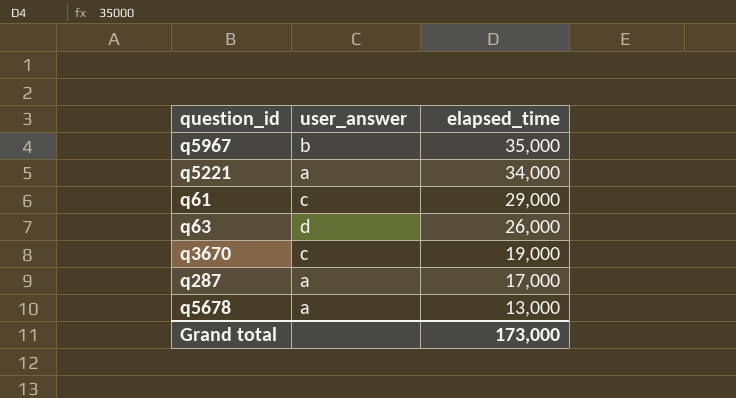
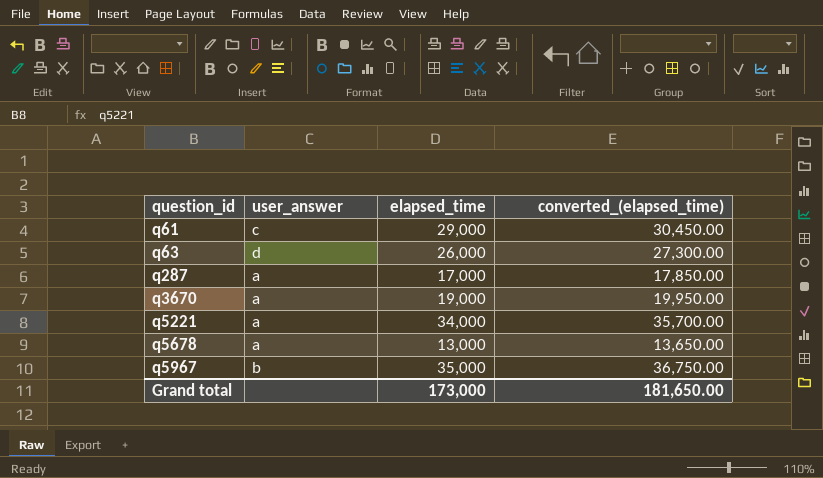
row order: elapsed_time descending -> question_id ascending
column converted_(elapsed_time) | formula: none -> [elapsed_time] * 1.05
q3670 | user_answer: c -> a

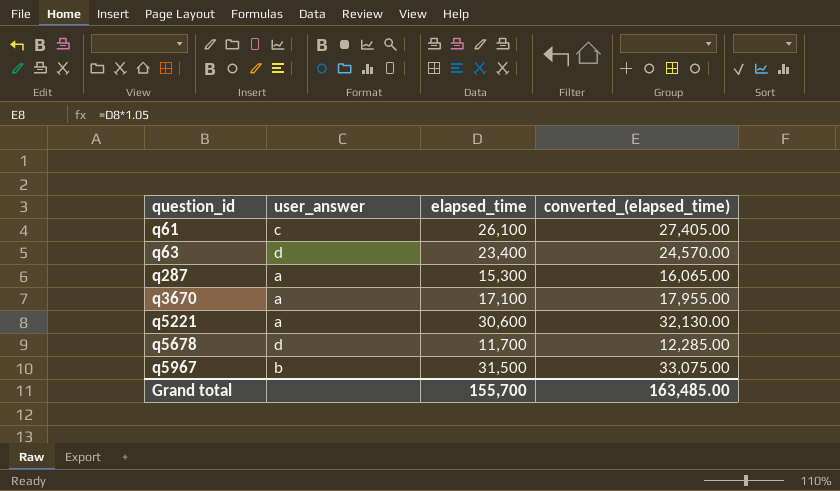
q61 | elapsed_time: 29,000 -> 26,100
q61 | converted_(elapsed_time): 30,450.00 -> 27,405.00
q63 | elapsed_time: 26,000 -> 23,400
q63 | converted_(elapsed_time): 27,300.00 -> 24,570.00
q287 | elapsed_time: 17,000 -> 15,300
q287 | converted_(elapsed_time): 17,850.00 -> 16,065.00
q3670 | elapsed_time: 19,000 -> 17,100
q3670 | converted_(elapsed_time): 19,950.00 -> 17,955.00
q5221 | elapsed_time: 34,000 -> 30,600
q5221 | converted_(elapsed_time): 35,700.00 -> 32,130.00
q5678 | user_answer: a -> d
q5678 | elapsed_time: 13,000 -> 11,700
q5678 | converted_(elapsed_time): 13,650.00 -> 12,285.00
q5967 | elapsed_time: 35,000 -> 31,500
q5967 | converted_(elapsed_time): 36,750.00 -> 33,075.00
Grand total | elapsed_time: 173,000 -> 155,700
Grand total | converted_(elapsed_time): 181,650.00 -> 163,485.00

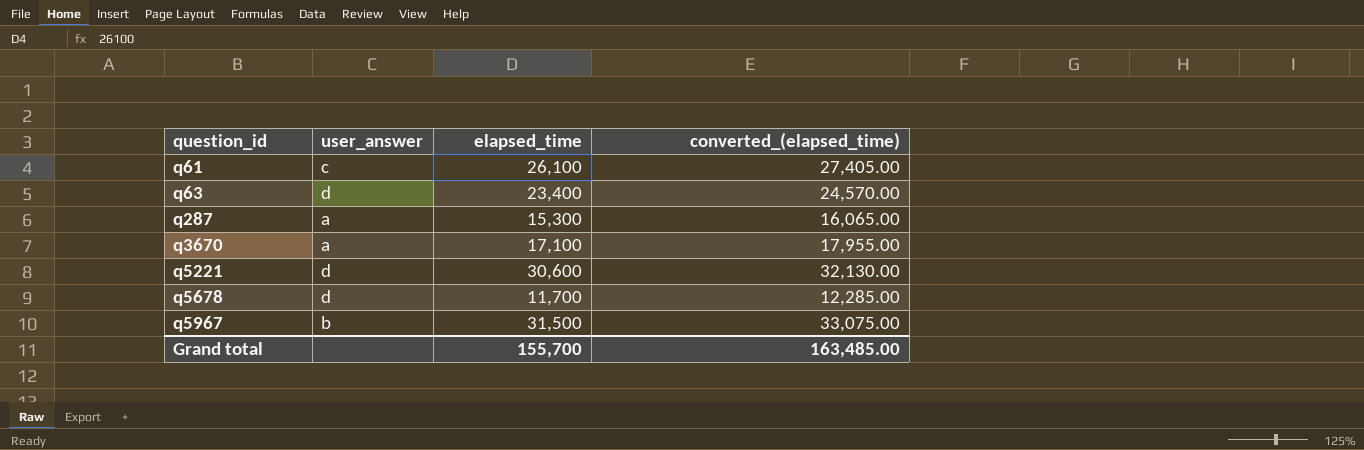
q5221 | user_answer: a -> d

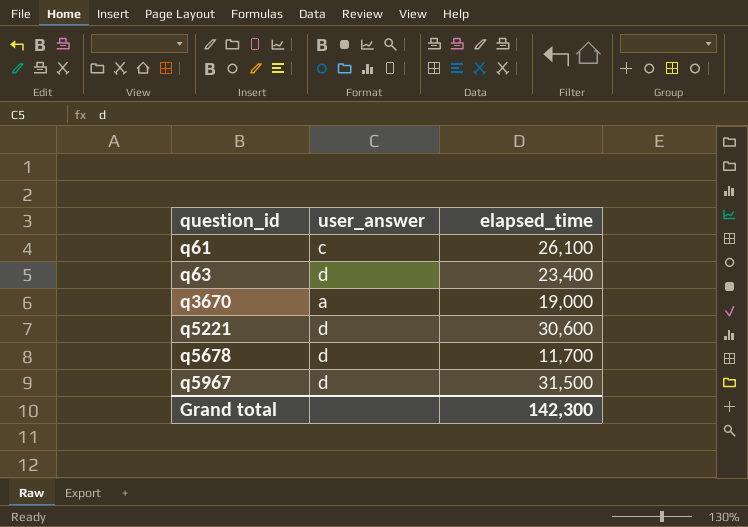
column converted_(elapsed_time) | formula: [elapsed_time] * 1.05 -> none
row q287: a | 15,300 | 16,065.00 -> none
q3670 | elapsed_time: 17,100 -> 19,000
q5967 | user_answer: b -> d
Grand total | elapsed_time: 155,700 -> 142,300

